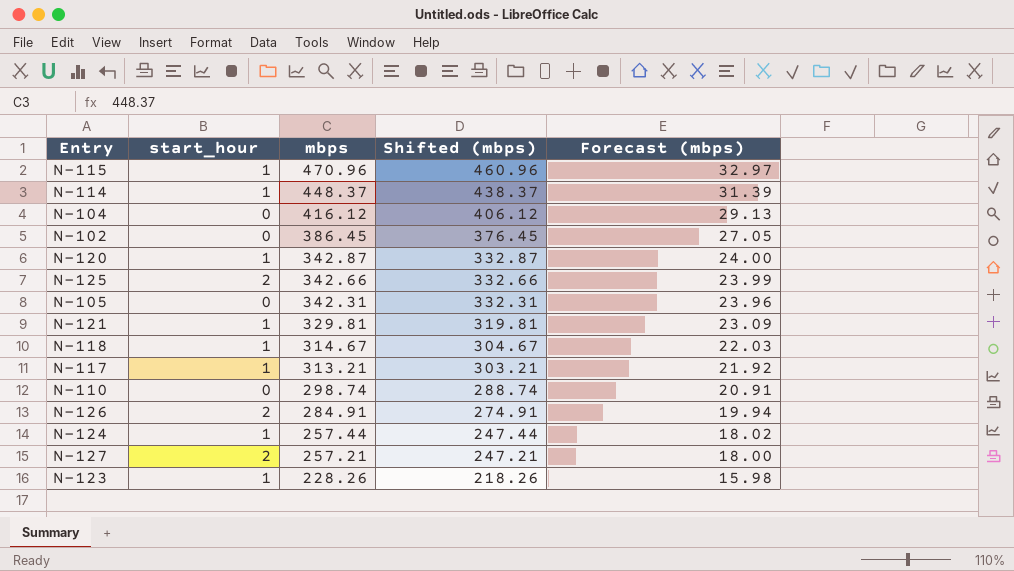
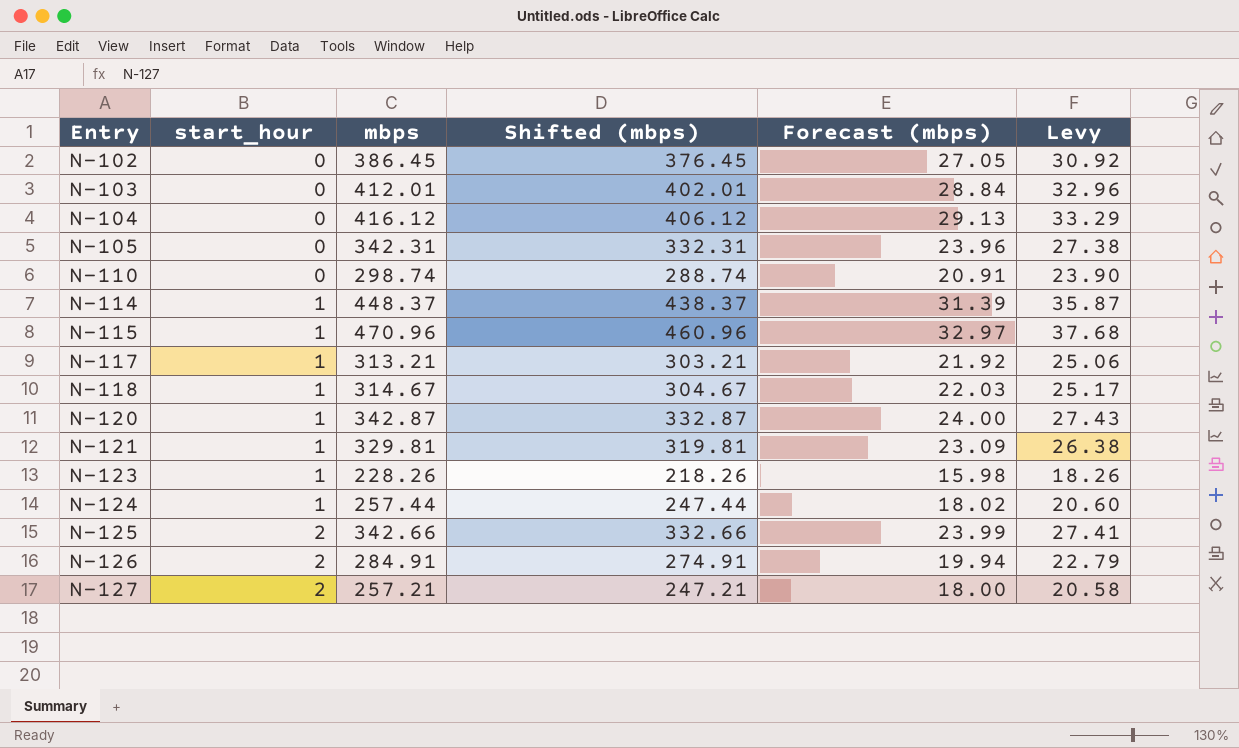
row order: mbps descending -> Entry ascending
column Levy | formula: none -> [mbps] * 0.08
row N-103: none -> 0 | 412.01 | 402.01 | 28.84 | 32.96

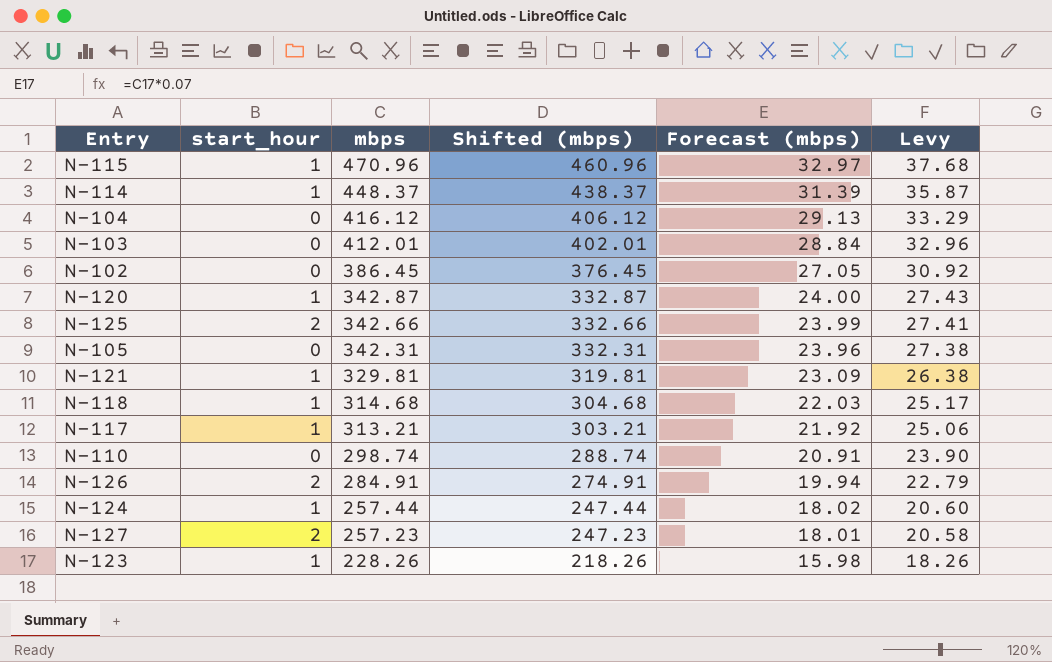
row order: Entry ascending -> mbps descending
N-118 | mbps: 314.67 -> 314.68
N-118 | Shifted (mbps): 304.67 -> 304.68
N-127 | mbps: 257.21 -> 257.23
N-127 | Shifted (mbps): 247.21 -> 247.23
N-127 | Forecast (mbps): 18.00 -> 18.01

